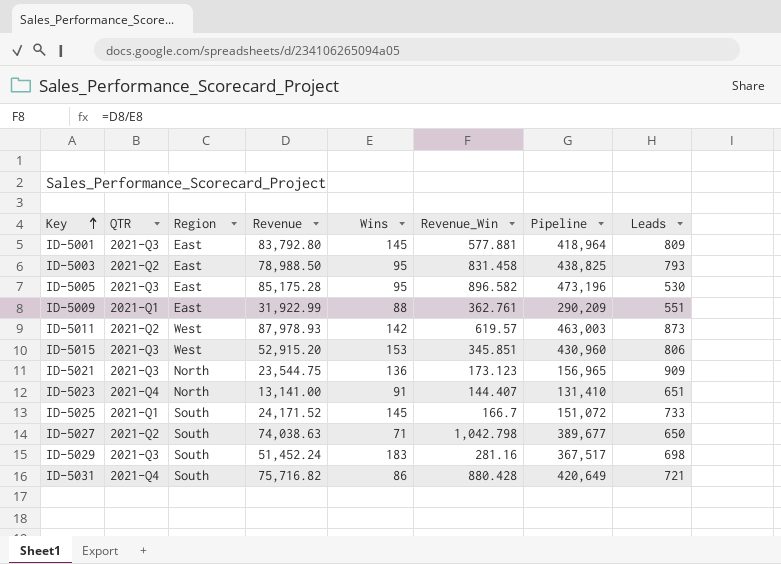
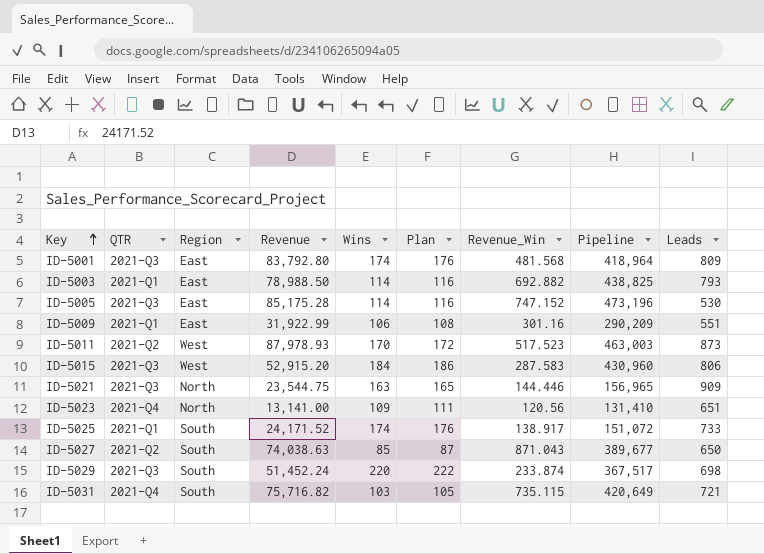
column Plan | formula: none -> [Wins] + 2
ID-5001 | Wins: 145 -> 174
ID-5001 | Revenue_Win: 577.881 -> 481.568
ID-5003 | QTR: 2021-Q2 -> 2021-Q1
ID-5003 | Wins: 95 -> 114
ID-5003 | Revenue_Win: 831.458 -> 692.882
ID-5005 | Wins: 95 -> 114
ID-5005 | Revenue_Win: 896.582 -> 747.152
ID-5009 | Wins: 88 -> 106
ID-5009 | Revenue_Win: 362.761 -> 301.16
ID-5011 | Wins: 142 -> 170
ID-5011 | Revenue_Win: 619.57 -> 517.523
ID-5015 | Wins: 153 -> 184
ID-5015 | Revenue_Win: 345.851 -> 287.583
ID-5021 | Wins: 136 -> 163
ID-5021 | Revenue_Win: 173.123 -> 144.446
ID-5023 | Wins: 91 -> 109
ID-5023 | Revenue_Win: 144.407 -> 120.56
ID-5025 | Wins: 145 -> 174
ID-5025 | Revenue_Win: 166.7 -> 138.917
ID-5027 | Wins: 71 -> 85
ID-5027 | Revenue_Win: 1,042.798 -> 871.043
ID-5029 | Wins: 183 -> 220
ID-5029 | Revenue_Win: 281.16 -> 233.874
ID-5031 | Wins: 86 -> 103
ID-5031 | Revenue_Win: 880.428 -> 735.115

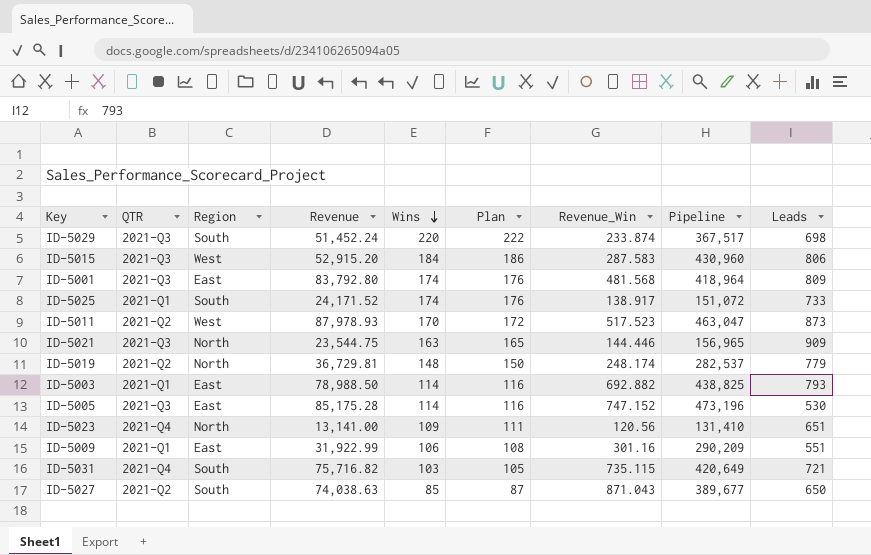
row order: Key ascending -> Wins descending
ID-5011 | Pipeline: 463,003 -> 463,047
row ID-5019: none -> 2021-Q2 | North | 36,729.81 | 148 | 150 | 248.174 | 282,537 | 779

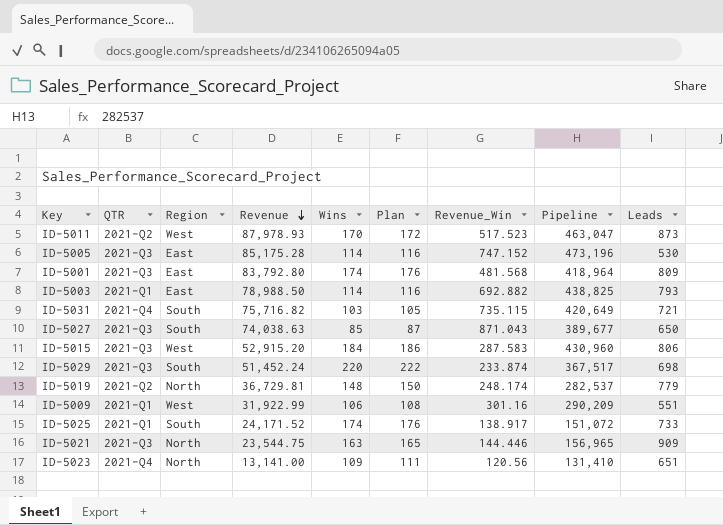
row order: Wins descending -> Revenue descending
ID-5027 | QTR: 2021-Q2 -> 2021-Q3
ID-5009 | Region: East -> West

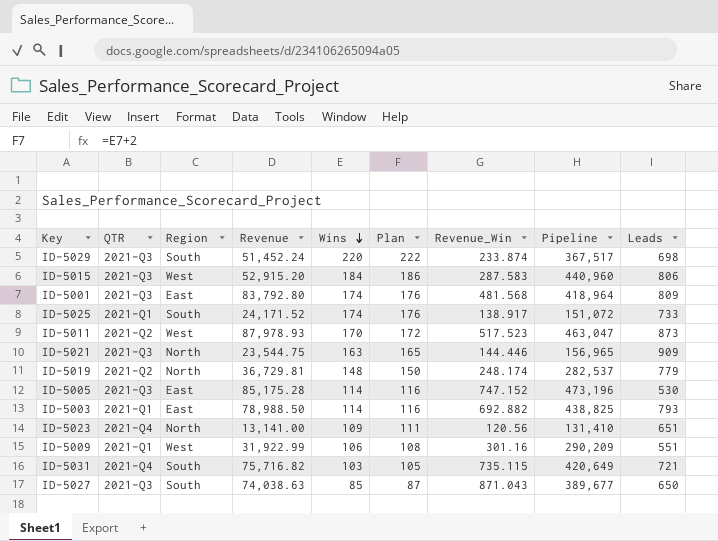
row order: Revenue descending -> Wins descending
ID-5015 | Pipeline: 430,960 -> 440,960

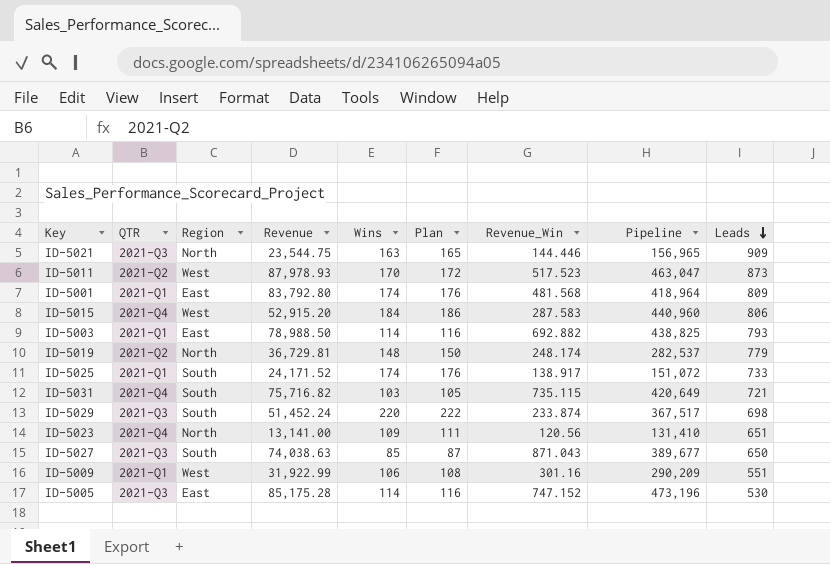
row order: Wins descending -> Leads descending
ID-5001 | QTR: 2021-Q3 -> 2021-Q1
ID-5015 | QTR: 2021-Q3 -> 2021-Q4

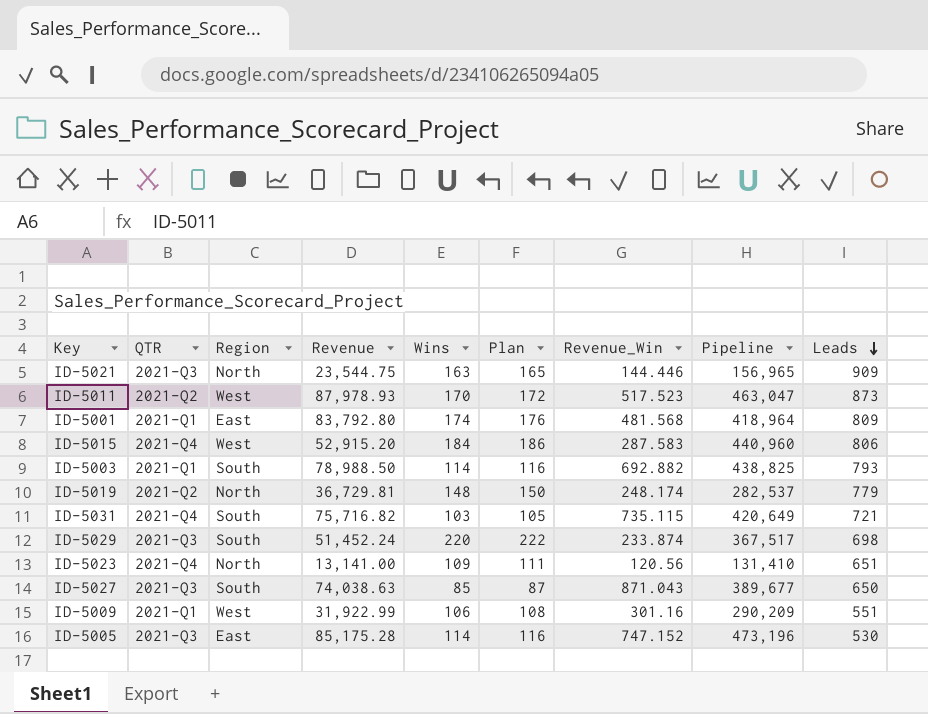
row ID-5025: 2021-Q1 | South | 24,171.52 | 174 | 176 | 138.917 | 151,072 | 733 -> none
ID-5003 | Region: East -> South

